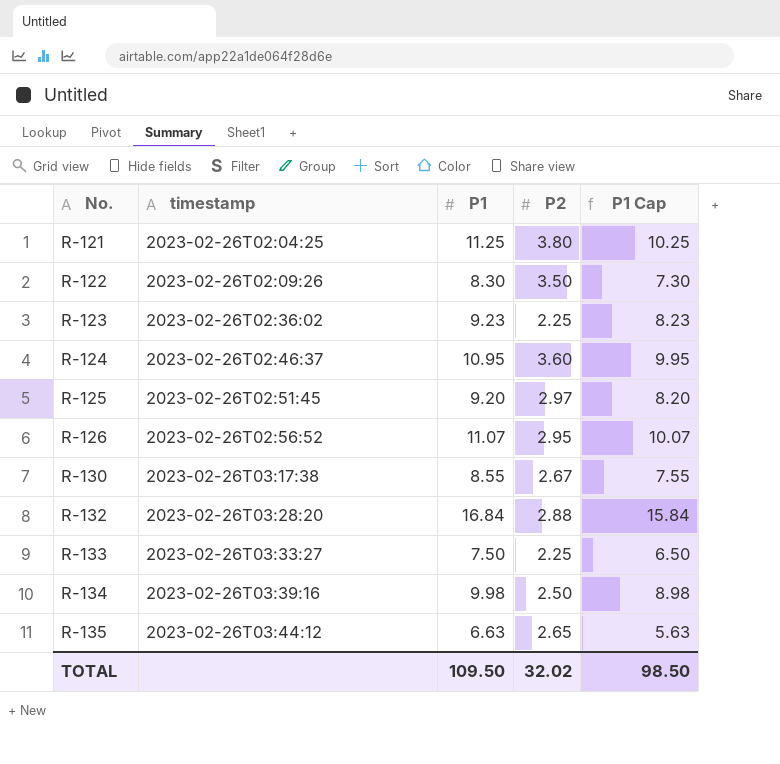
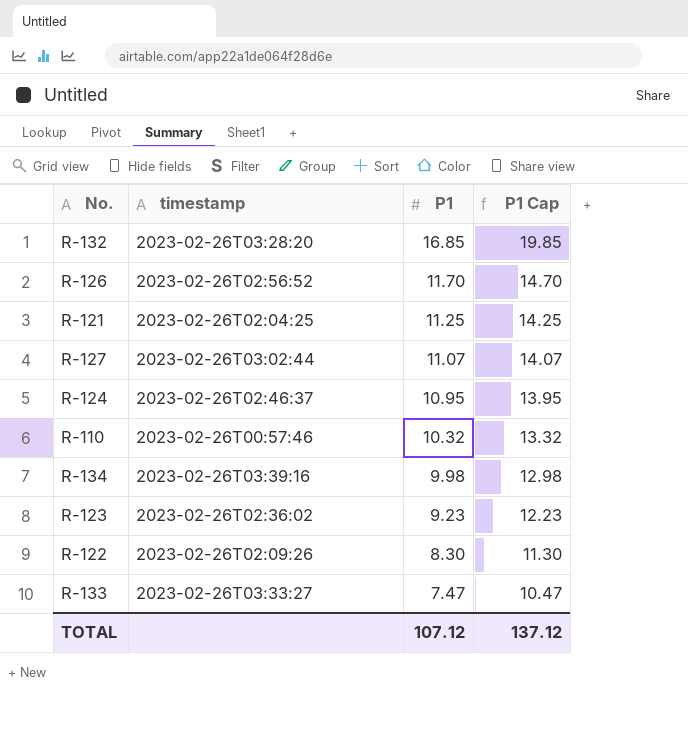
row order: No. ascending -> P1 descending
column P2 | position: 4 -> none
column P1 Cap | formula: [P1] - 1 -> [P1] + 3
row R-125: 2023-02-26T02:51:45 | 9.20 | 2.97 | 8.20 -> none
row R-130: 2023-02-26T03:17:38 | 8.55 | 2.67 | 7.55 -> none
row R-135: 2023-02-26T03:44:12 | 6.63 | 2.65 | 5.63 -> none
R-132 | P1: 16.84 -> 16.85
R-126 | P1: 11.07 -> 11.70
row R-127: none -> 2023-02-26T03:02:44 | 11.07 | 14.07
row R-110: none -> 2023-02-26T00:57:46 | 10.32 | 13.32
R-133 | P1: 7.50 -> 7.47
TOTAL | P1: 109.50 -> 107.12
TOTAL | P1 Cap: 98.50 -> 137.12

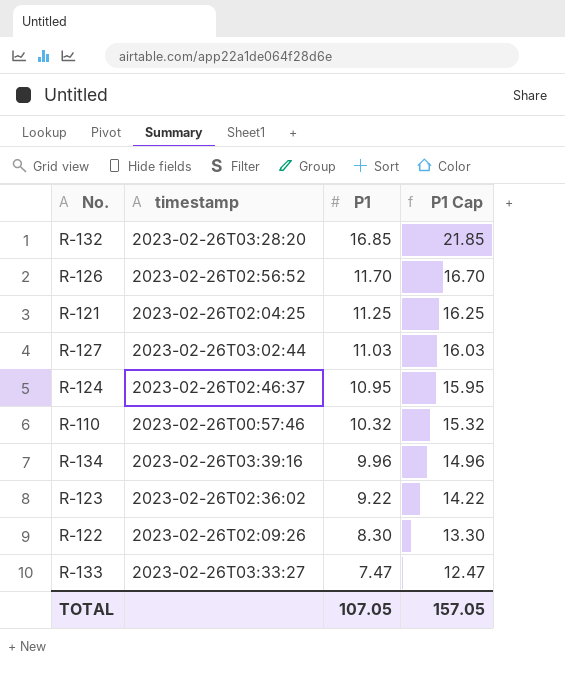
column P1 Cap | formula: [P1] + 3 -> [P1] + 5
R-127 | P1: 11.07 -> 11.03
R-134 | P1: 9.98 -> 9.96
R-123 | P1: 9.23 -> 9.22
TOTAL | P1: 107.12 -> 107.05
TOTAL | P1 Cap: 137.12 -> 157.05

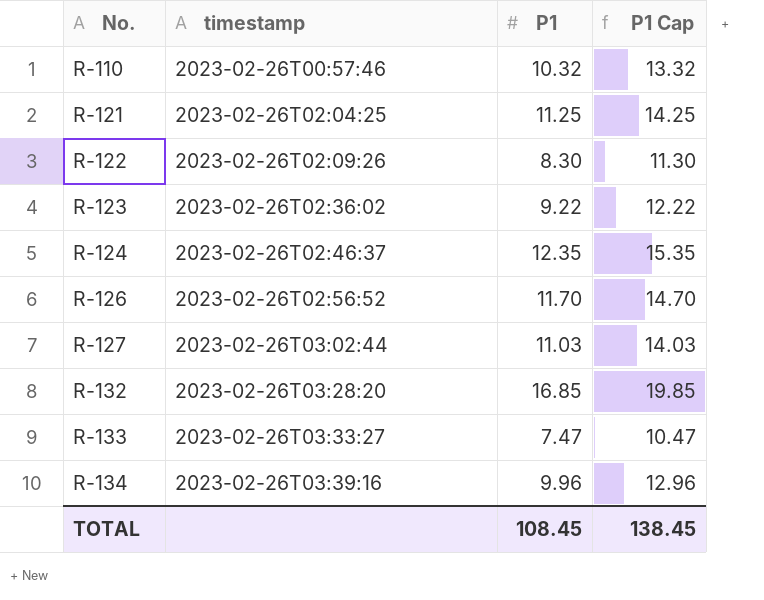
row order: P1 descending -> No. ascending
column P1 Cap | formula: [P1] + 5 -> [P1] + 3
R-124 | P1: 10.95 -> 12.35
TOTAL | P1: 107.05 -> 108.45
TOTAL | P1 Cap: 157.05 -> 138.45

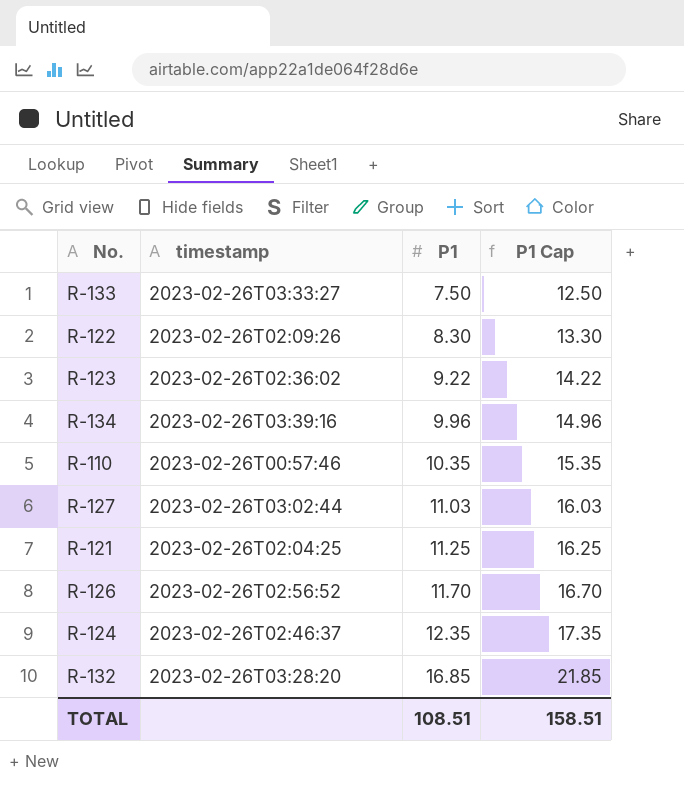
row order: No. ascending -> P1 ascending
column P1 Cap | formula: [P1] + 3 -> [P1] + 5
R-133 | P1: 7.47 -> 7.50
R-110 | P1: 10.32 -> 10.35
TOTAL | P1: 108.45 -> 108.51
TOTAL | P1 Cap: 138.45 -> 158.51

